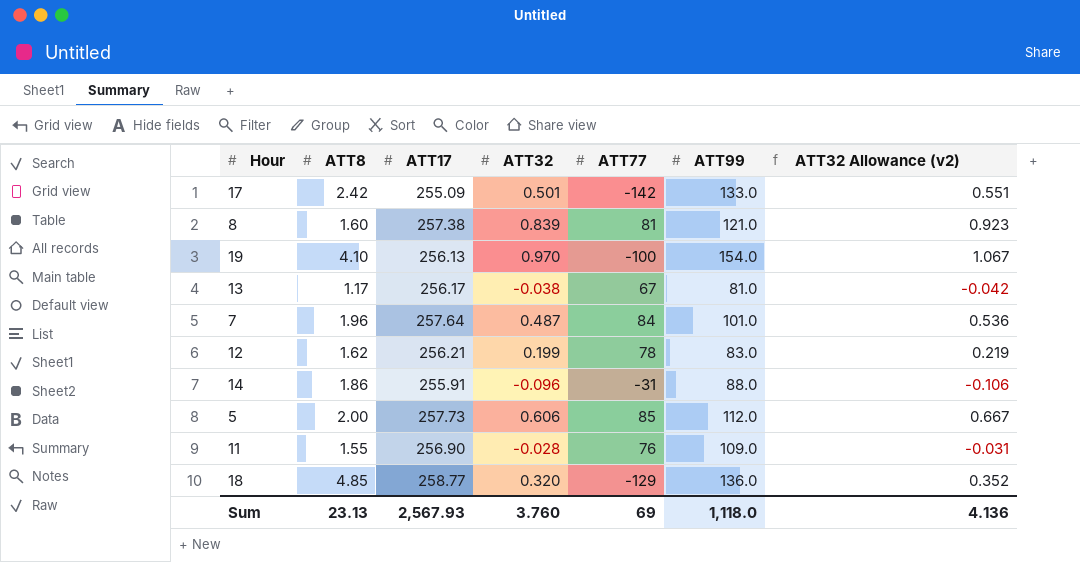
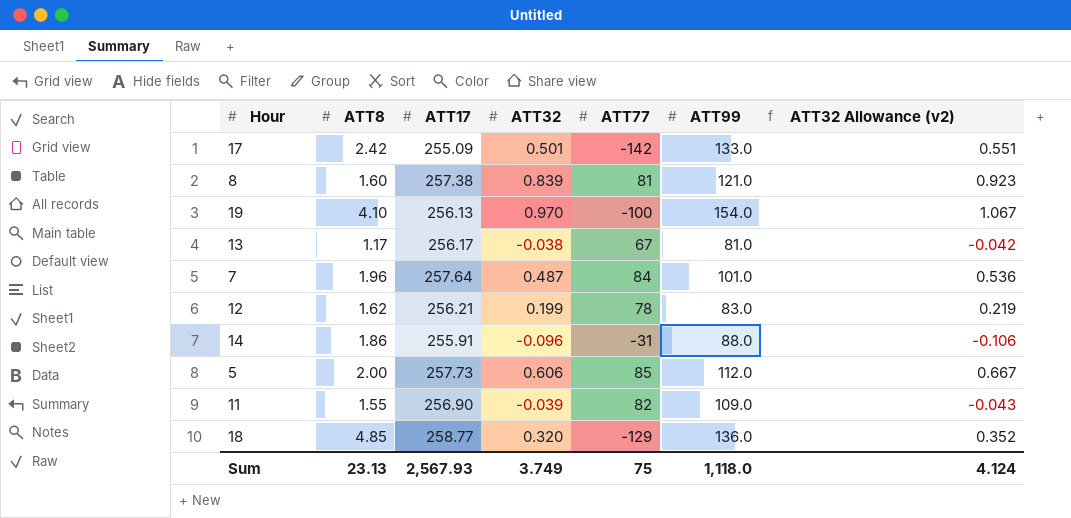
11 | ATT32: -0.028 -> -0.039
11 | ATT77: 76 -> 82
11 | ATT32 Allowance (v2): -0.031 -> -0.043
Sum | ATT32: 3.760 -> 3.749
Sum | ATT77: 69 -> 75
Sum | ATT32 Allowance (v2): 4.136 -> 4.124

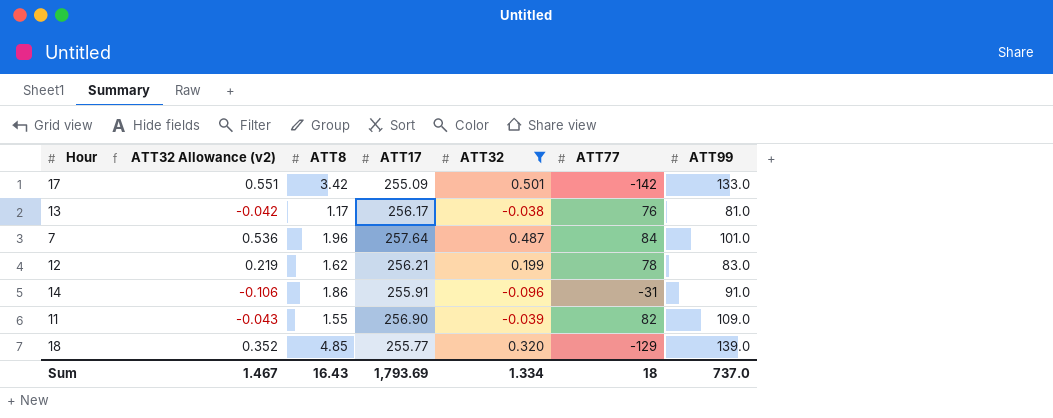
filter: none -> ATT32 <= 0.501
column ATT32 Allowance (v2) | position: 7 -> 2
17 | ATT8: 2.42 -> 3.42
13 | ATT77: 67 -> 76
14 | ATT99: 88.0 -> 91.0
18 | ATT17: 258.77 -> 255.77
18 | ATT99: 136.0 -> 139.0
Sum | ATT32 Allowance (v2): 4.124 -> 1.467
Sum | ATT8: 23.13 -> 16.43
Sum | ATT17: 2,567.93 -> 1,793.69
Sum | ATT32: 3.749 -> 1.334
Sum | ATT77: 75 -> 18
Sum | ATT99: 1,118.0 -> 737.0

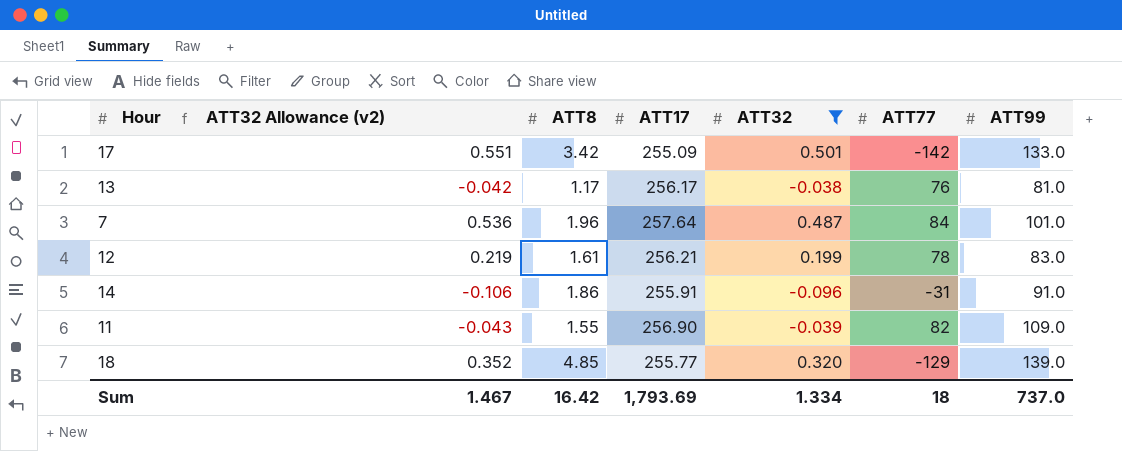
12 | ATT8: 1.62 -> 1.61
Sum | ATT8: 16.43 -> 16.42

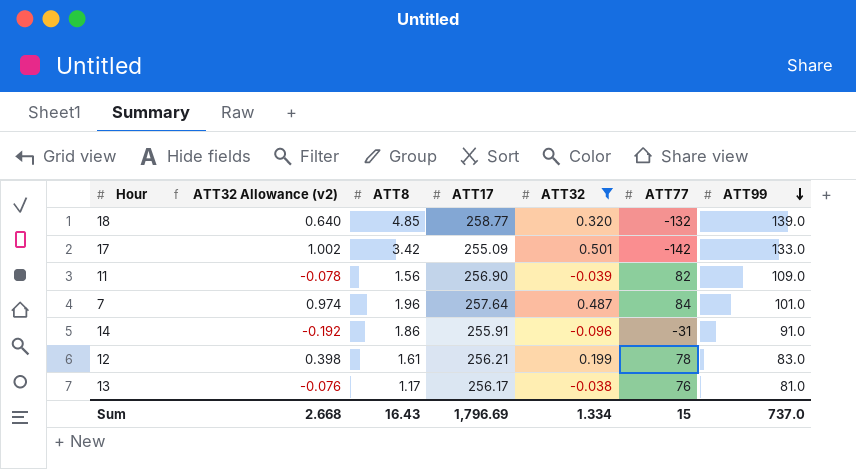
row order: none -> ATT99 descending
column ATT32 Allowance (v2) | formula: [ATT32] * 1.1 -> [ATT32] * 2
18 | ATT17: 255.77 -> 258.77
18 | ATT77: -129 -> -132
11 | ATT8: 1.55 -> 1.56
Sum | ATT32 Allowance (v2): 1.467 -> 2.668
Sum | ATT8: 16.42 -> 16.43
Sum | ATT17: 1,793.69 -> 1,796.69
Sum | ATT77: 18 -> 15

